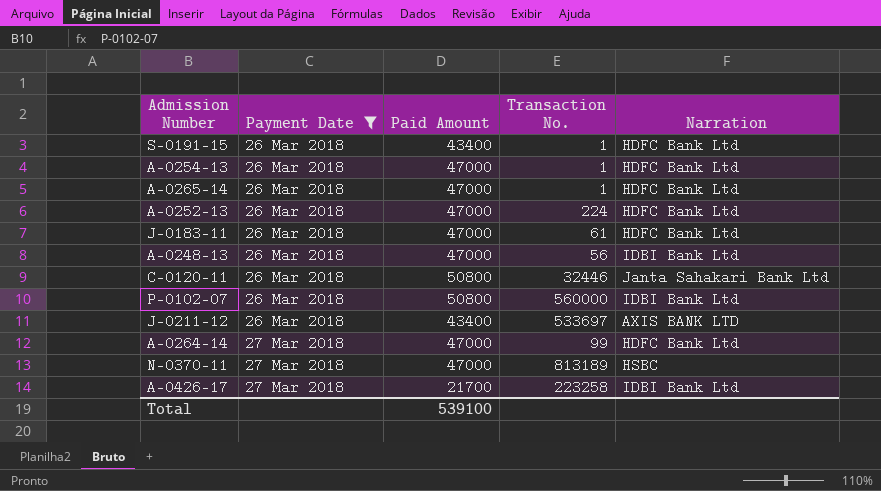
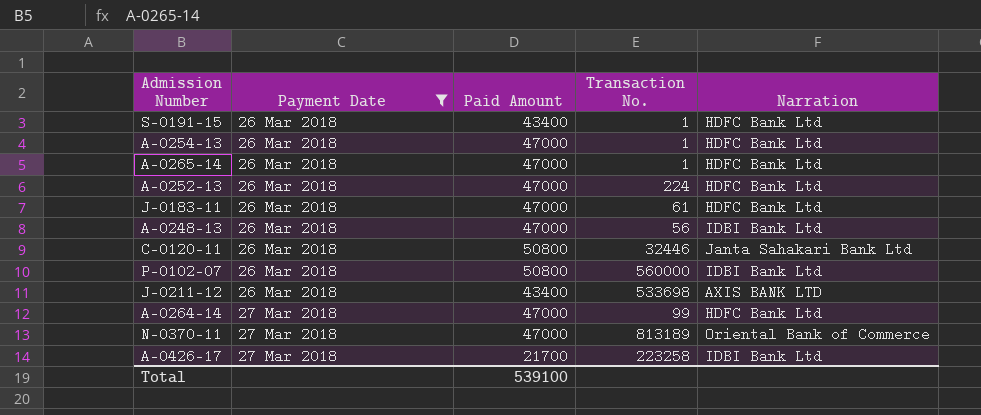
J-0211-12 | Transaction No.: 533697 -> 533698
N-0370-11 | Narration: HSBC -> Oriental Bank of Commerce

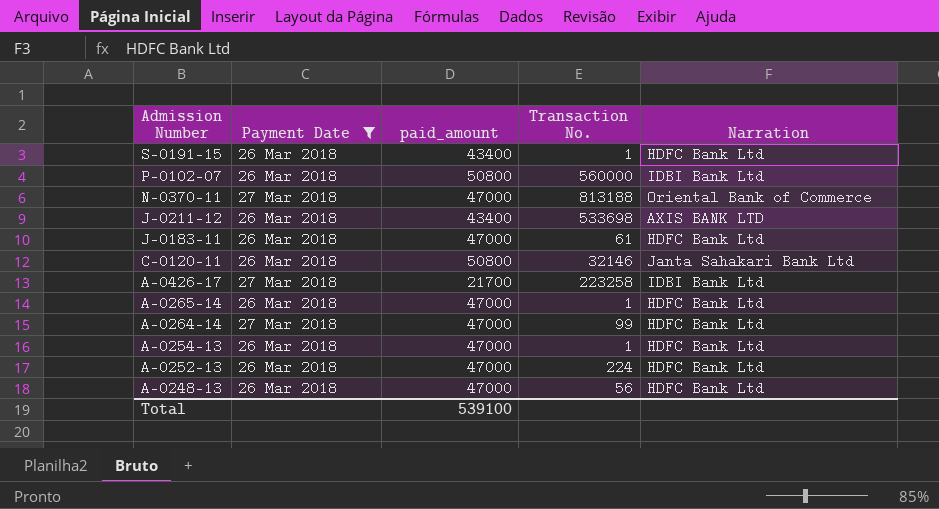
row order: Payment Date ascending -> Admission Number descending
column name: Paid Amount -> paid_amount
N-0370-11 | Transaction No.: 813189 -> 813188
C-0120-11 | Transaction No.: 32446 -> 32146
A-0248-13 | Narration: IDBI Bank Ltd -> HDFC Bank Ltd

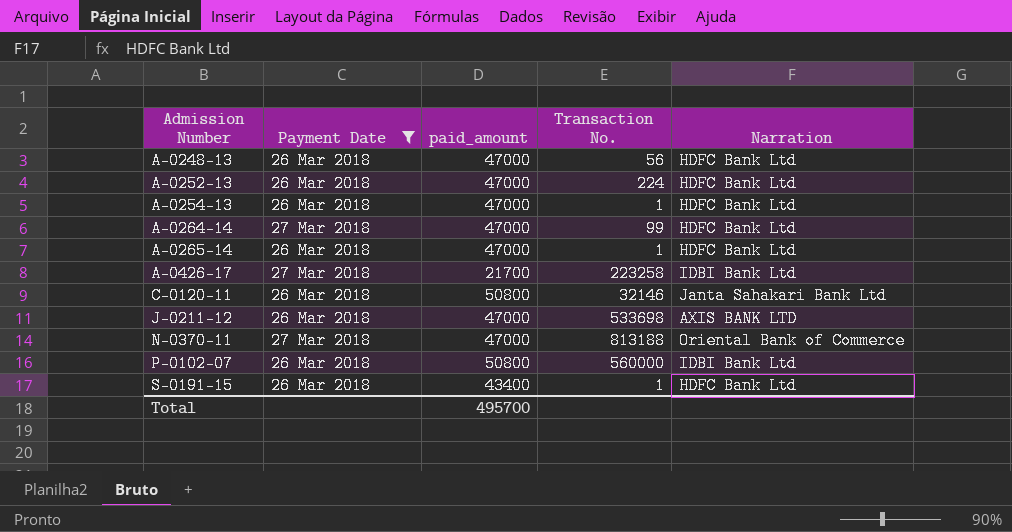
row order: Admission Number descending -> Admission Number ascending
row J-0183-11: 26 Mar 2018 | 47000 | 61 | HDFC Bank Ltd -> none
J-0211-12 | paid_amount: 43400 -> 47000
Total | paid_amount: 539100 -> 495700

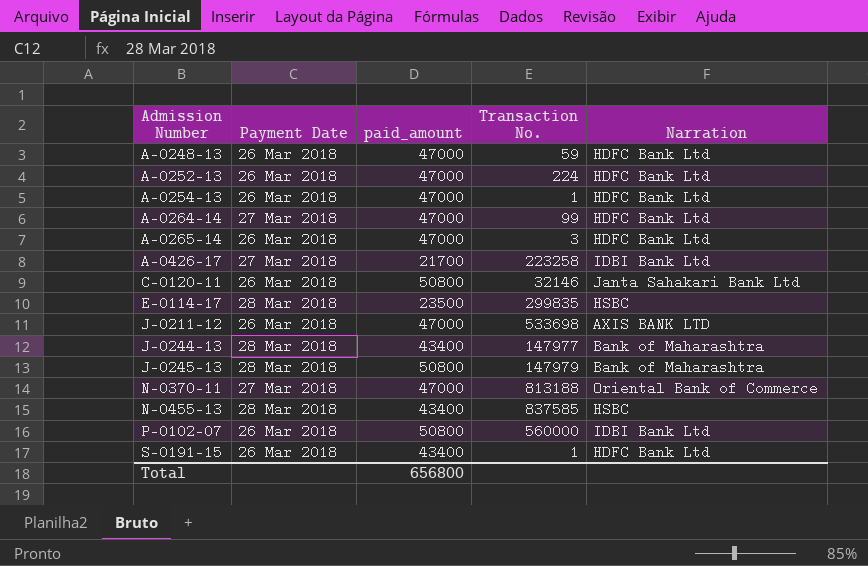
filter: Payment Date != 28 Mar 2018 -> none
A-0248-13 | Transaction No.: 56 -> 59
A-0265-14 | Transaction No.: 1 -> 3
Total | paid_amount: 495700 -> 656800

